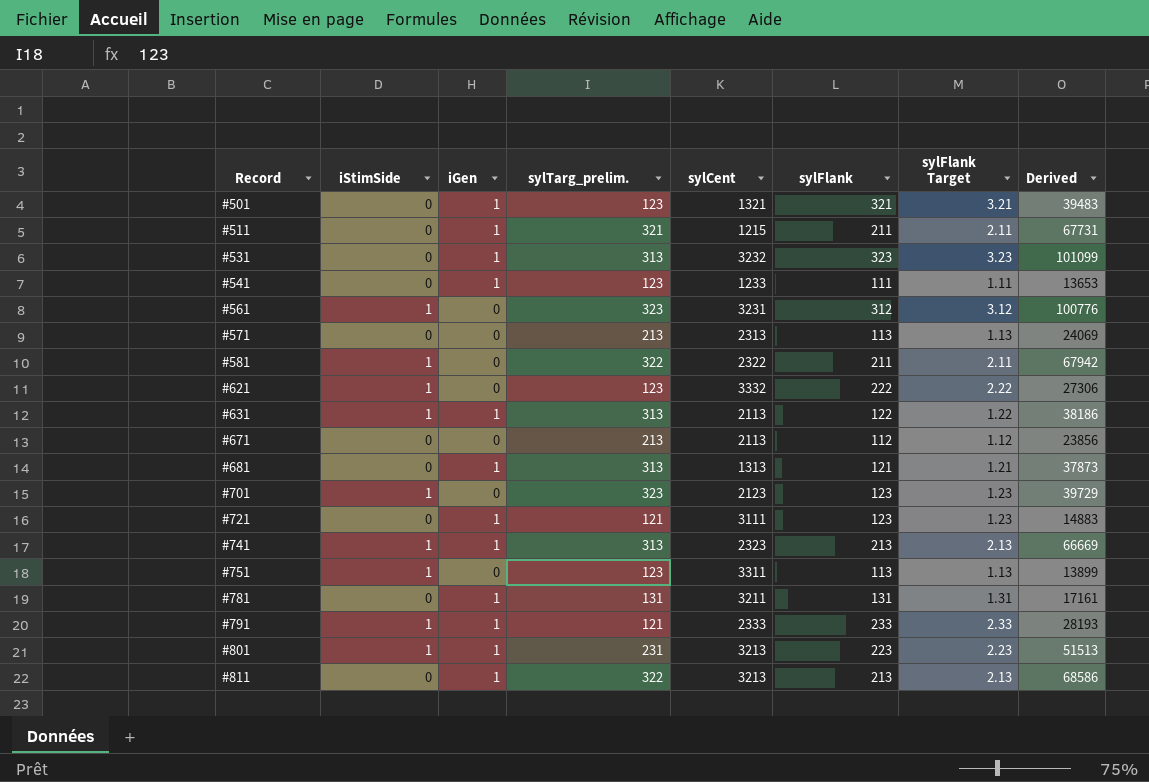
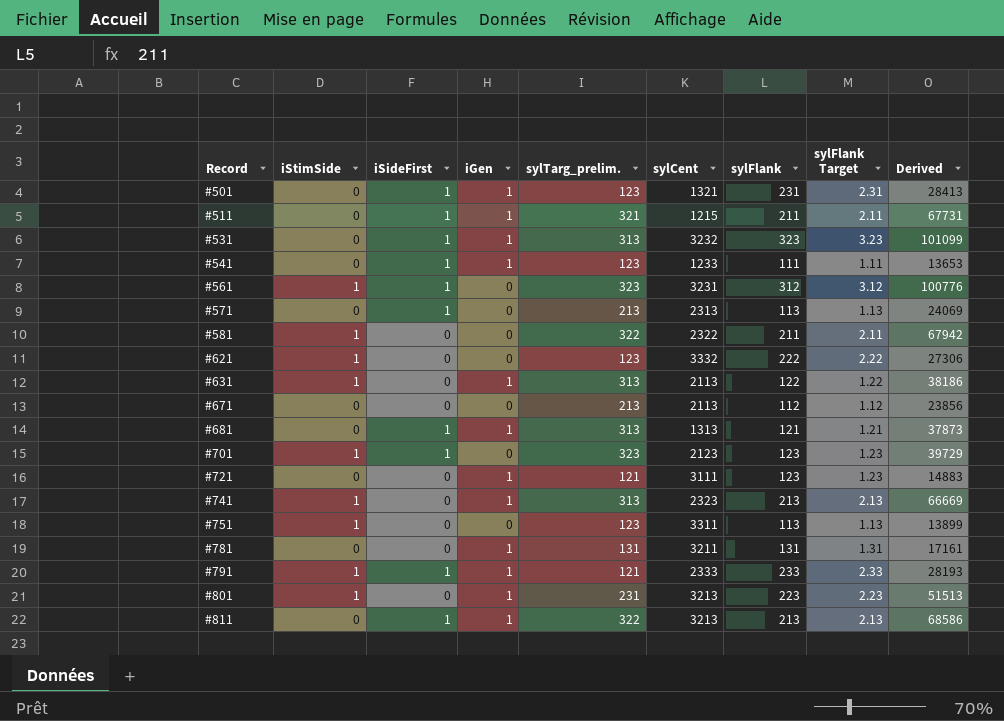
column iSideFirst | position: none -> 3
#501 | sylFlank: 321 -> 231
#501 | sylFlank Target: 3.21 -> 2.31
#501 | Derived: 39483 -> 28413

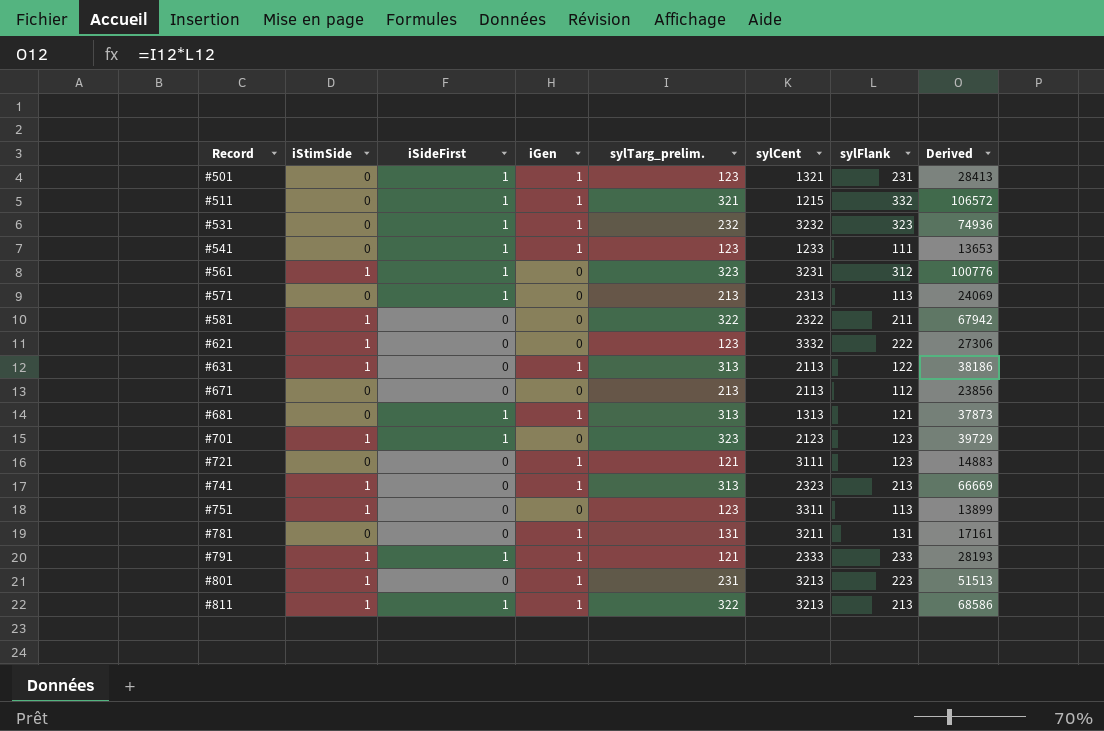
column sylFlank Target | formula: [sylFlank] * 0.01 -> none
#511 | sylFlank: 211 -> 332
#511 | Derived: 67731 -> 106572
#531 | sylTarg_prelim.: 313 -> 232
#531 | Derived: 101099 -> 74936
#811 | iStimSide: 0 -> 1

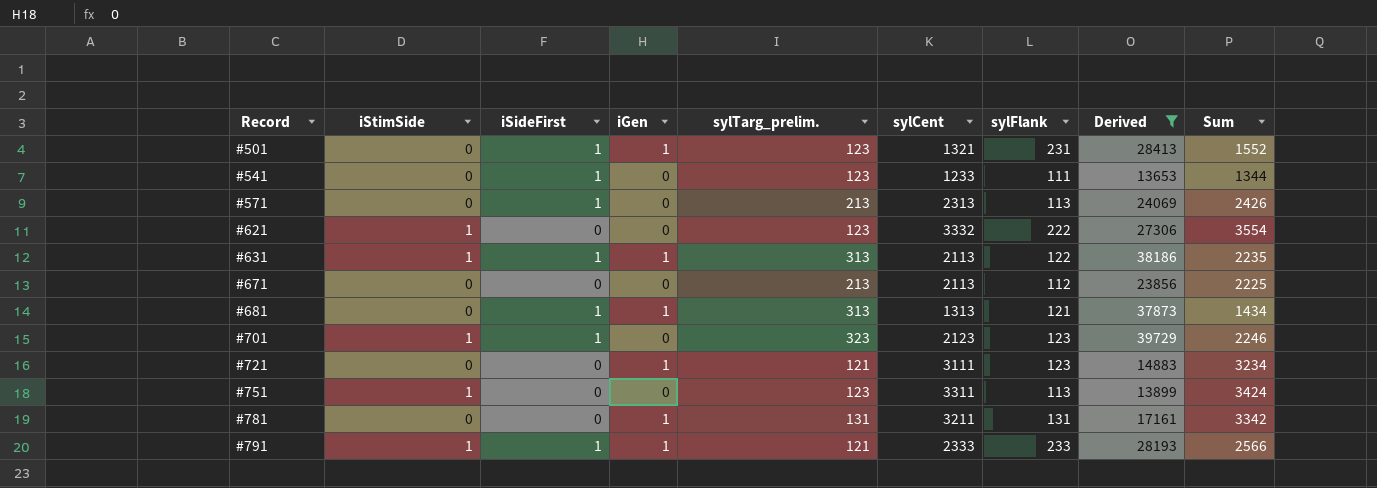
filter: none -> Derived <= 39729
column Sum | formula: none -> [sylCent] + [sylFlank]
#541 | iGen: 1 -> 0
#631 | iSideFirst: 0 -> 1

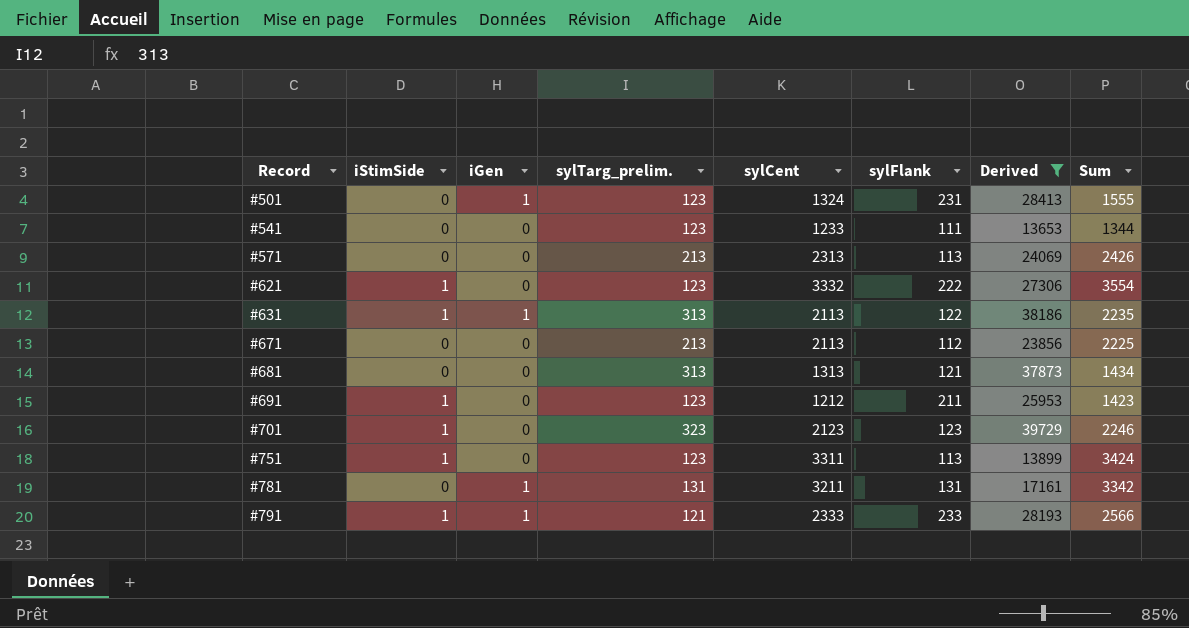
column iSideFirst | position: 3 -> none
row #721: 0 | 0 | 1 | 121 | 3111 | 123 | 14883 | 3234 -> none
#501 | sylCent: 1321 -> 1324
#501 | Sum: 1552 -> 1555
#681 | iGen: 1 -> 0
row #691: none -> 1 | 0 | 123 | 1212 | 211 | 25953 | 1423

